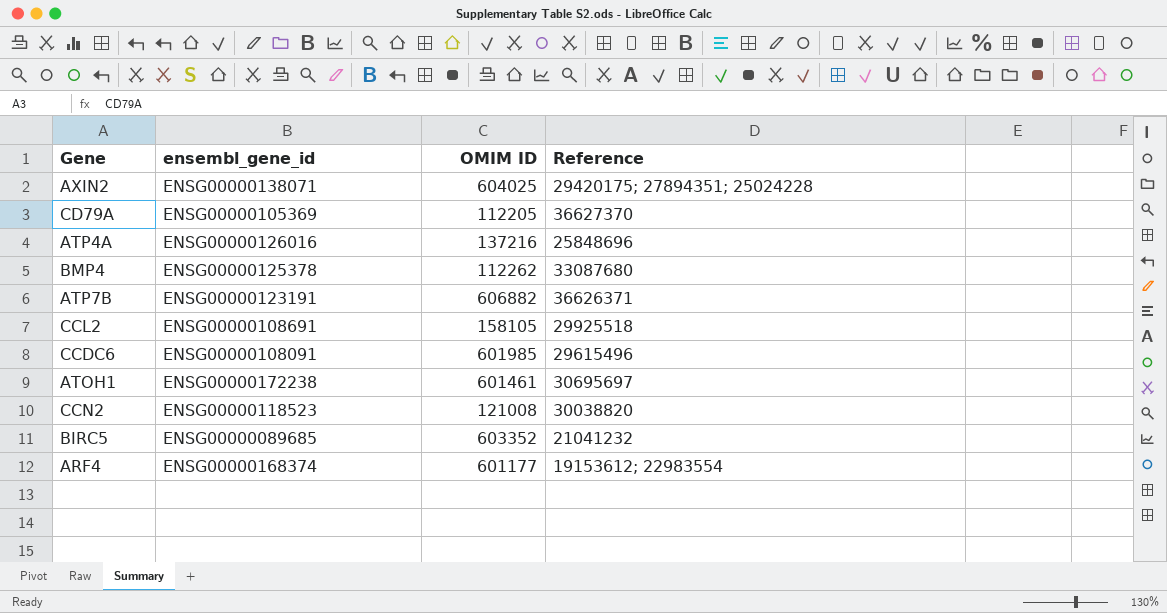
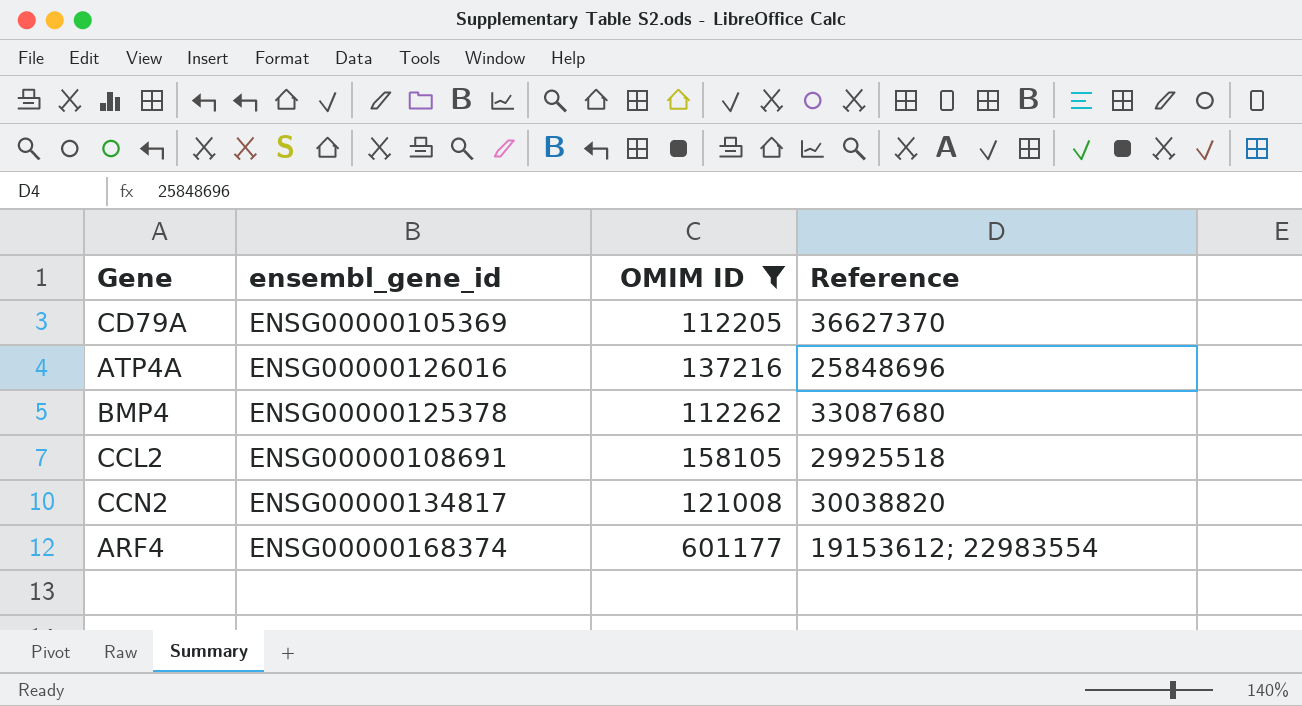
filter: none -> OMIM ID <= 601177
CCN2 | ensembl_gene_id: ENSG00000118523 -> ENSG00000134817

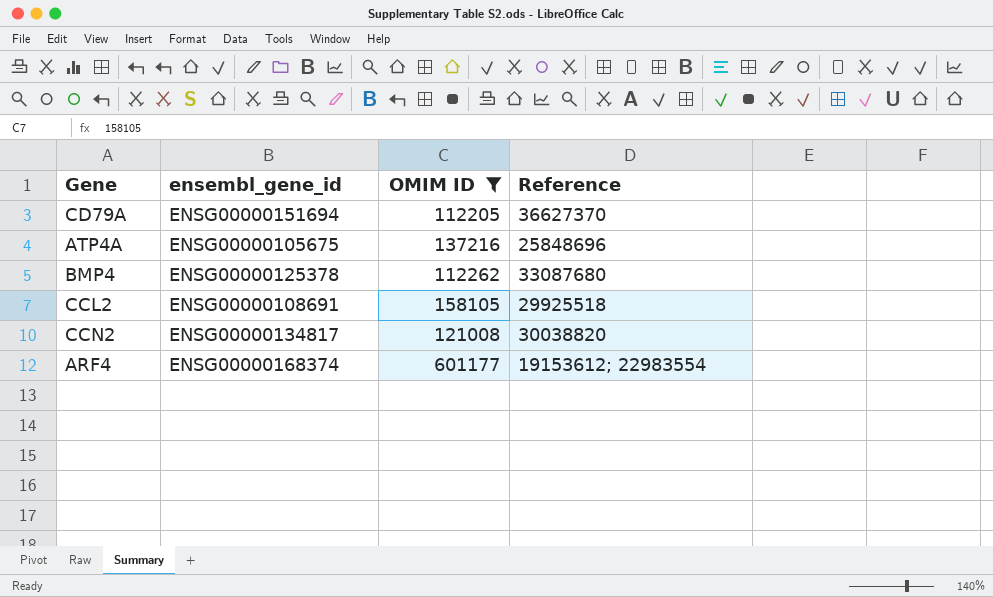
CD79A | ensembl_gene_id: ENSG00000105369 -> ENSG00000151694
ATP4A | ensembl_gene_id: ENSG00000126016 -> ENSG00000105675

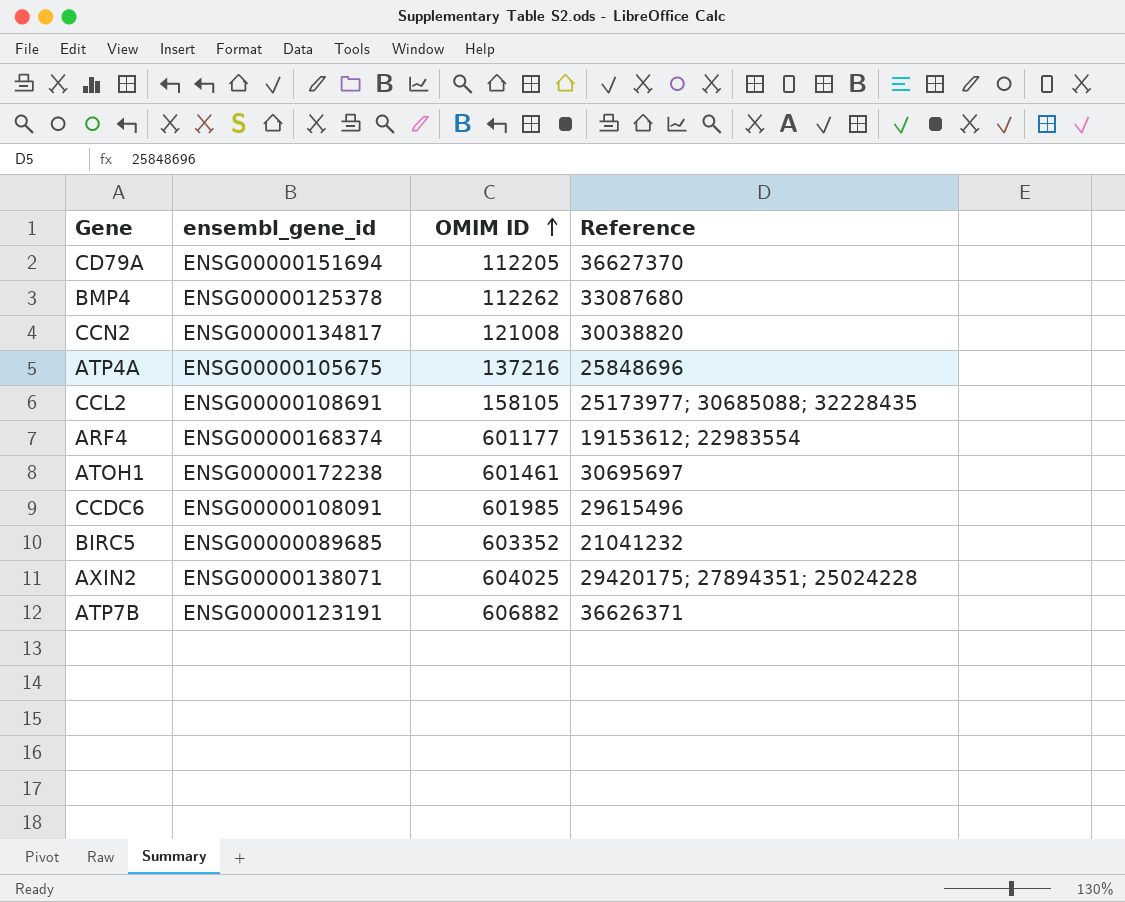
filter: OMIM ID <= 601177 -> none
row order: none -> OMIM ID ascending
CCL2 | Reference: 29925518 -> 25173977; 30685088; 32228435

